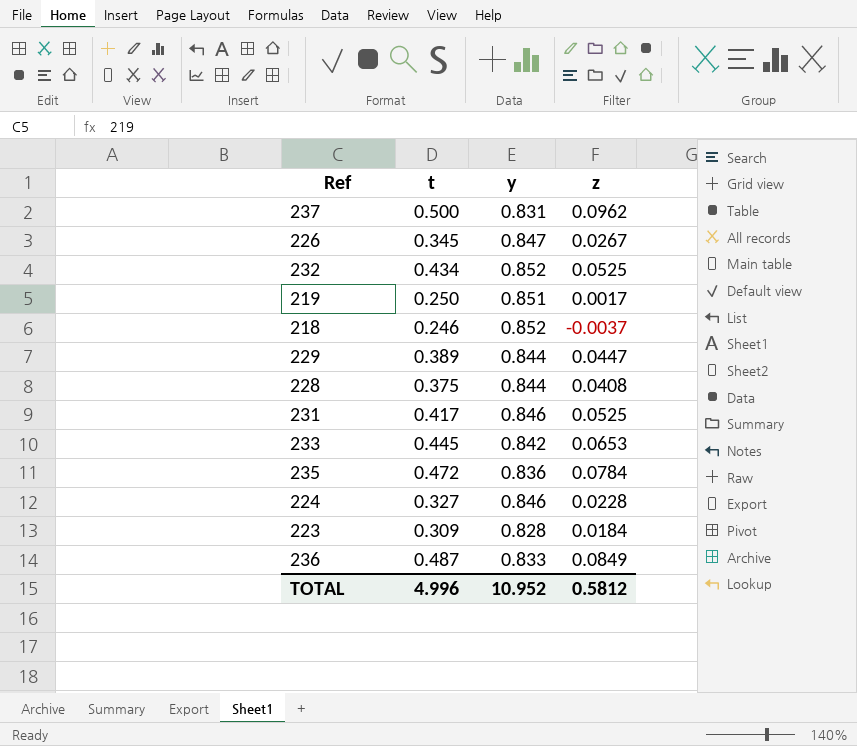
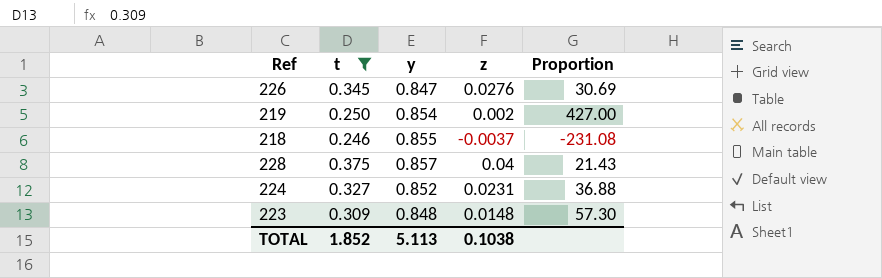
filter: none -> t <= 0.375
column Proportion | formula: none -> [y] / [z]
226 | z: 0.0267 -> 0.0276
219 | y: 0.851 -> 0.854
219 | z: 0.0017 -> 0.002
218 | y: 0.852 -> 0.855
228 | y: 0.844 -> 0.857
228 | z: 0.0408 -> 0.04
224 | y: 0.846 -> 0.852
224 | z: 0.0228 -> 0.0231
223 | y: 0.828 -> 0.848
223 | z: 0.0184 -> 0.0148
TOTAL | t: 4.996 -> 1.852
TOTAL | y: 10.952 -> 5.113
TOTAL | z: 0.5812 -> 0.1038

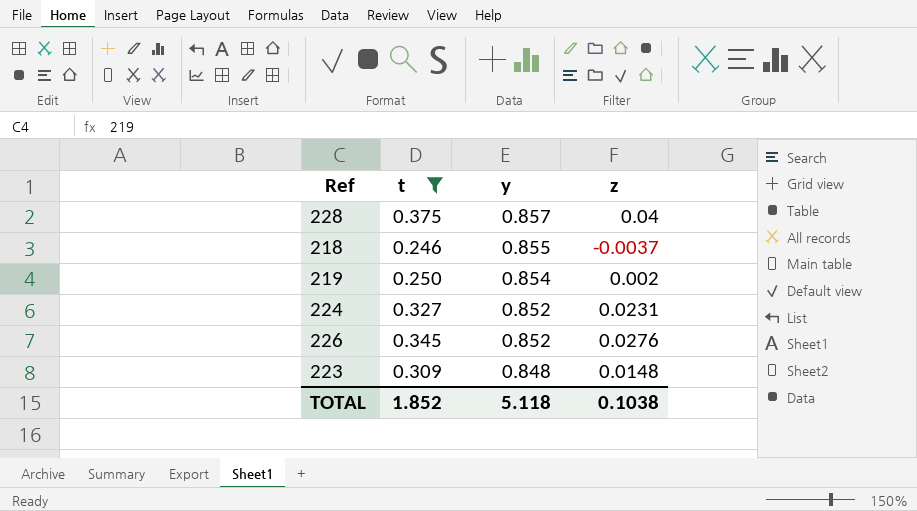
row order: none -> y descending
column Proportion | formula: [y] / [z] -> none
226 | y: 0.847 -> 0.852
TOTAL | y: 5.113 -> 5.118

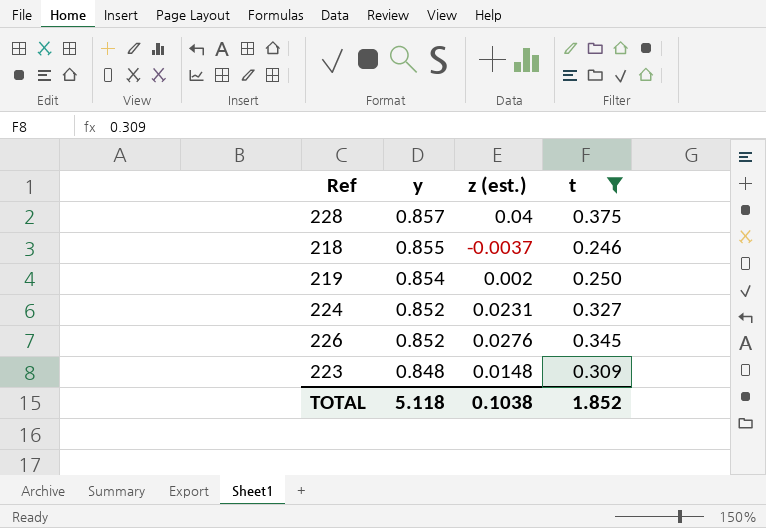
column name: z -> z (est.)
column t | position: 2 -> 4

